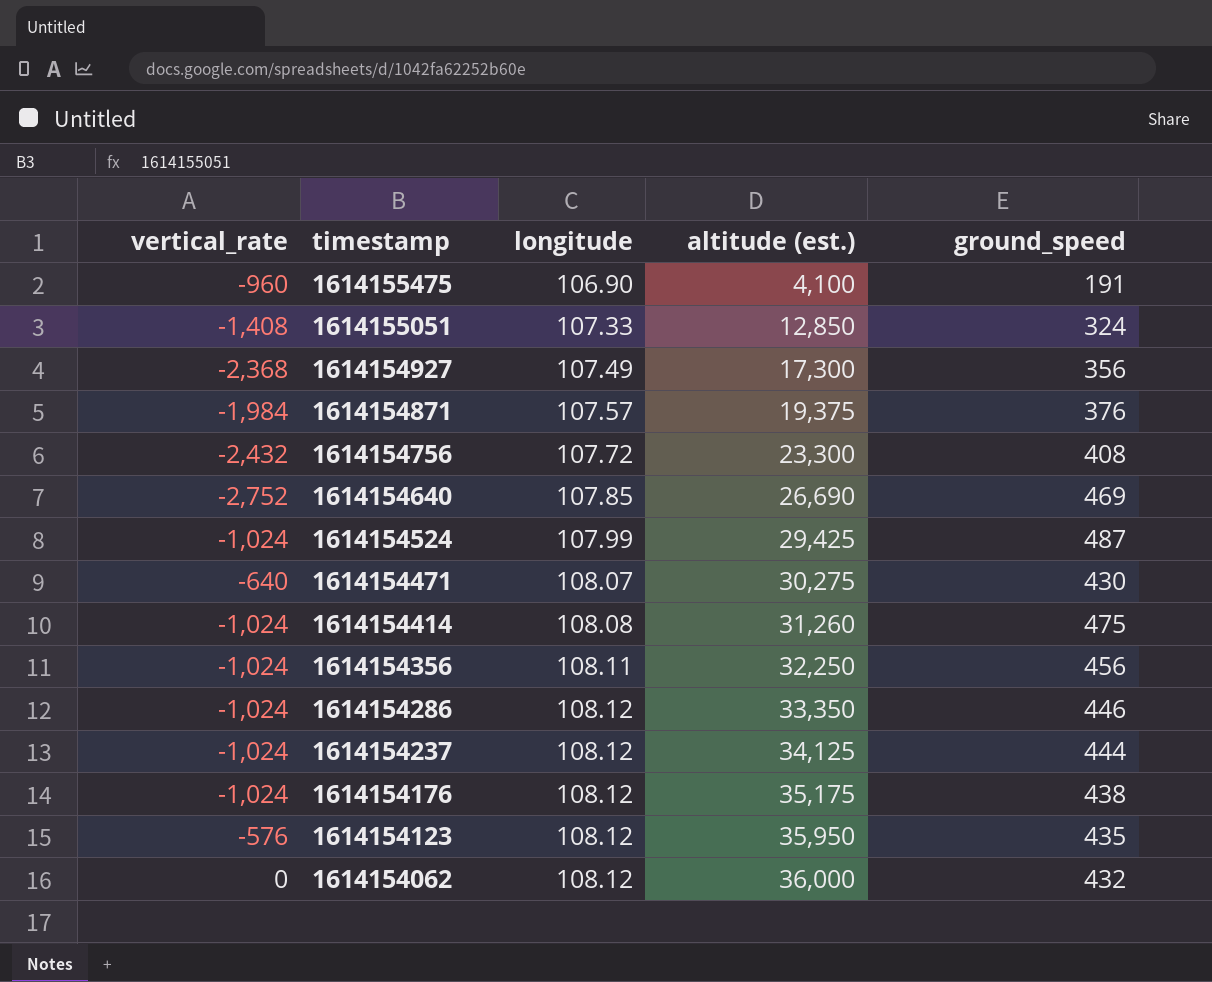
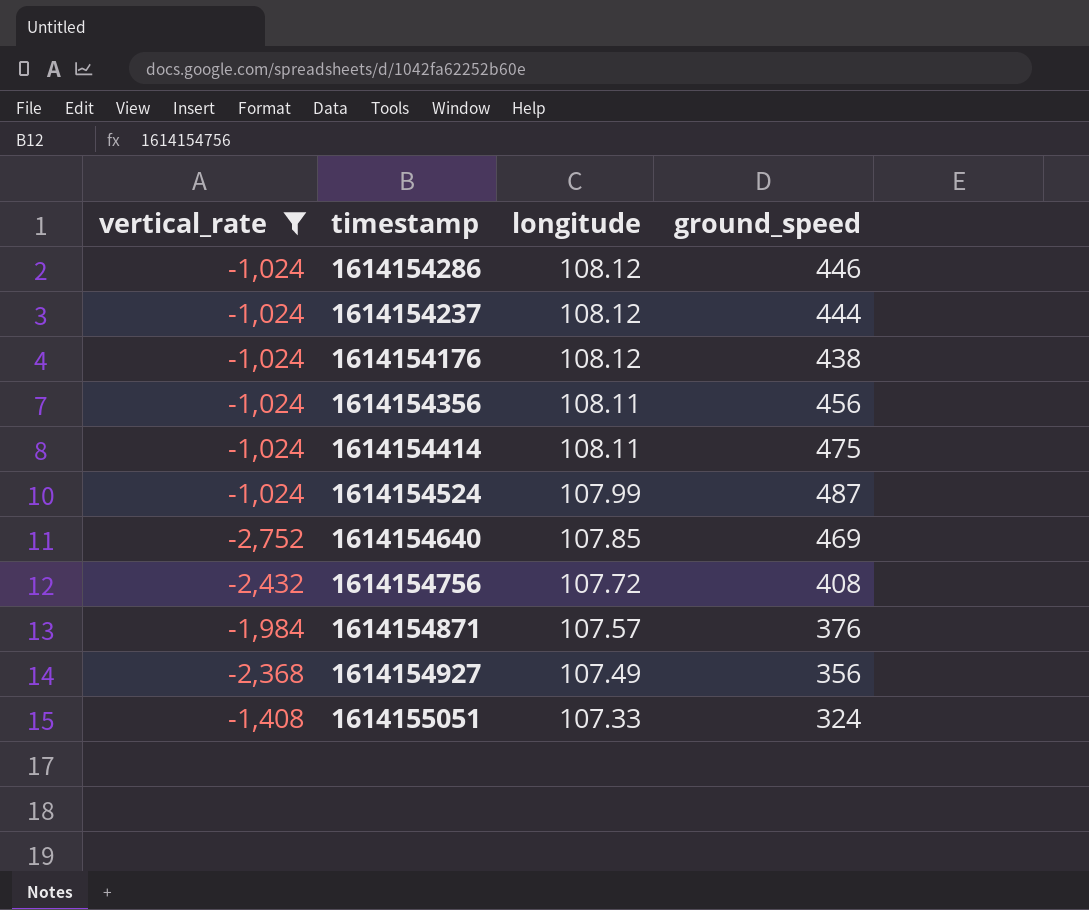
filter: none -> vertical_rate <= -1,024
row order: timestamp descending -> longitude descending
column altitude (est.) | position: 4 -> none
1614154414 | longitude: 108.08 -> 108.11

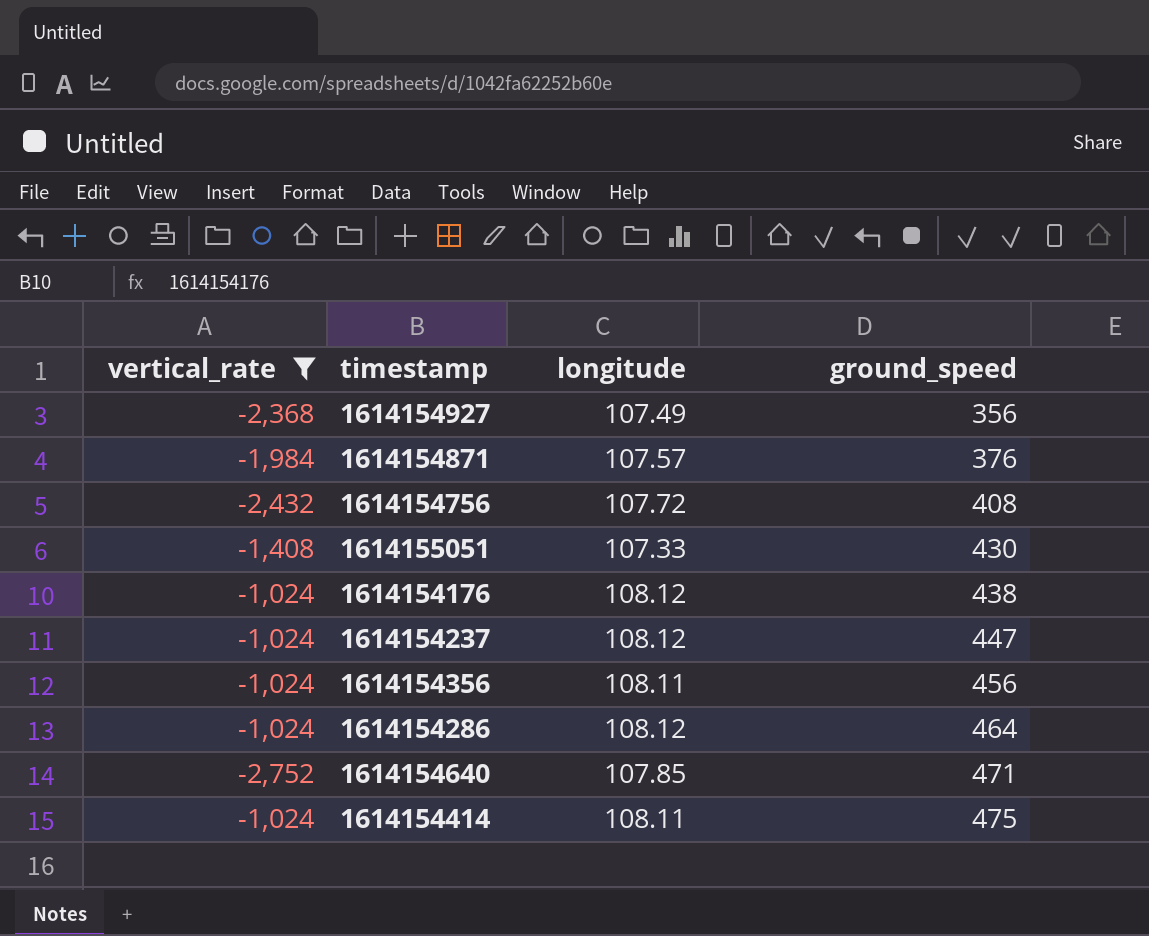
row order: longitude descending -> ground_speed ascending
row 1614154524: -1,024 | 107.99 | 487 -> none
1614155051 | ground_speed: 324 -> 430
1614154237 | ground_speed: 444 -> 447
1614154286 | ground_speed: 446 -> 464
1614154640 | ground_speed: 469 -> 471

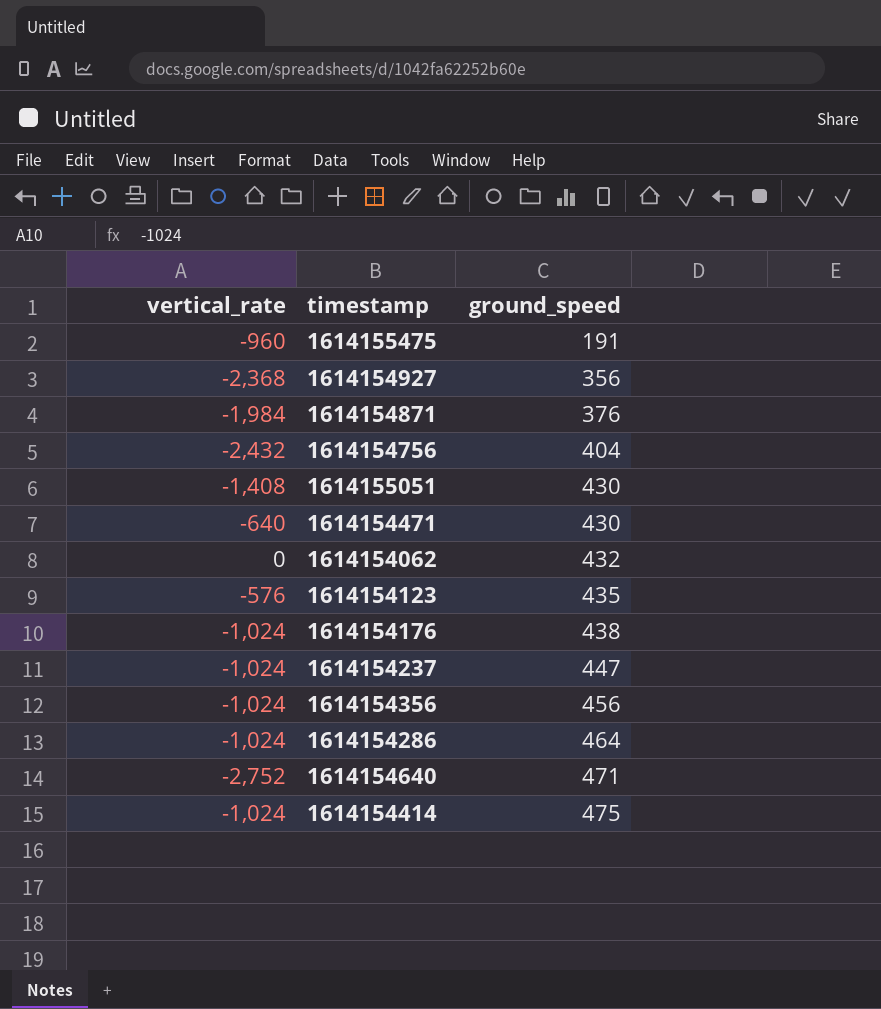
filter: vertical_rate <= -1,024 -> none
column longitude | position: 3 -> none
1614154756 | ground_speed: 408 -> 404

